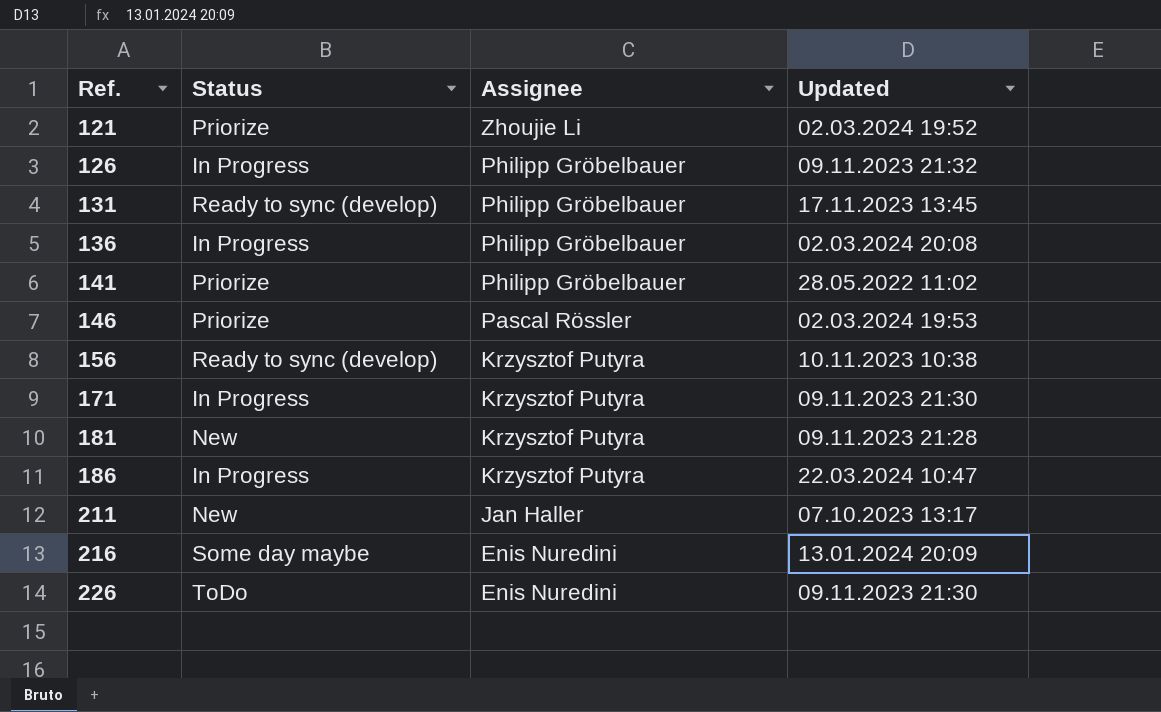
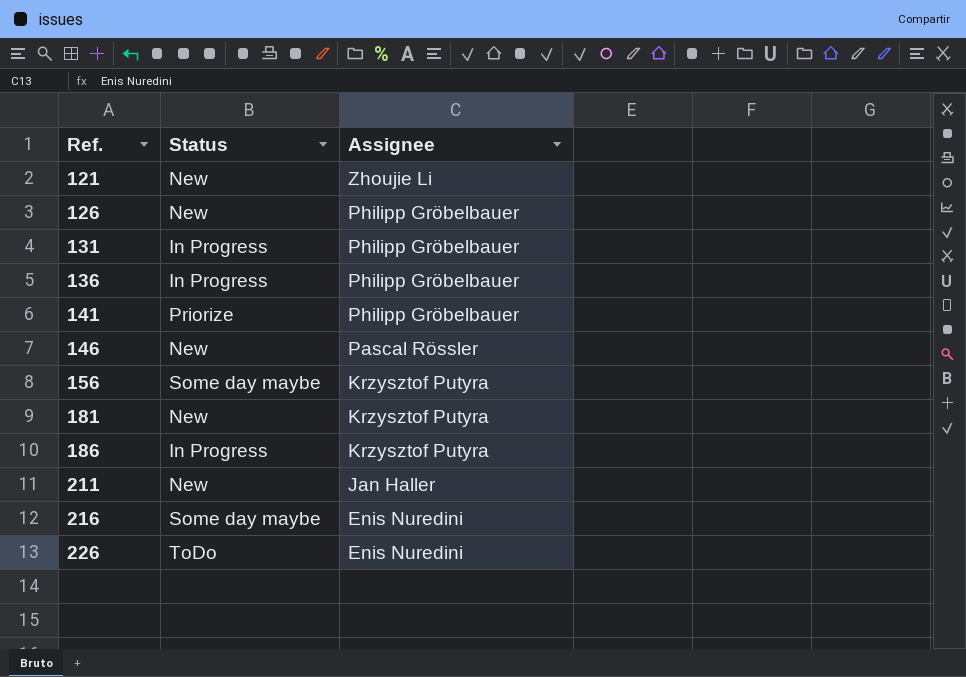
column Updated | position: 4 -> none
row 171: In Progress | Krzysztof Putyra | 09.11.2023 21:30 -> none
121 | Status: Priorize -> New
126 | Status: In Progress -> New
131 | Status: Ready to sync (develop) -> In Progress
146 | Status: Priorize -> New
156 | Status: Ready to sync (develop) -> Some day maybe

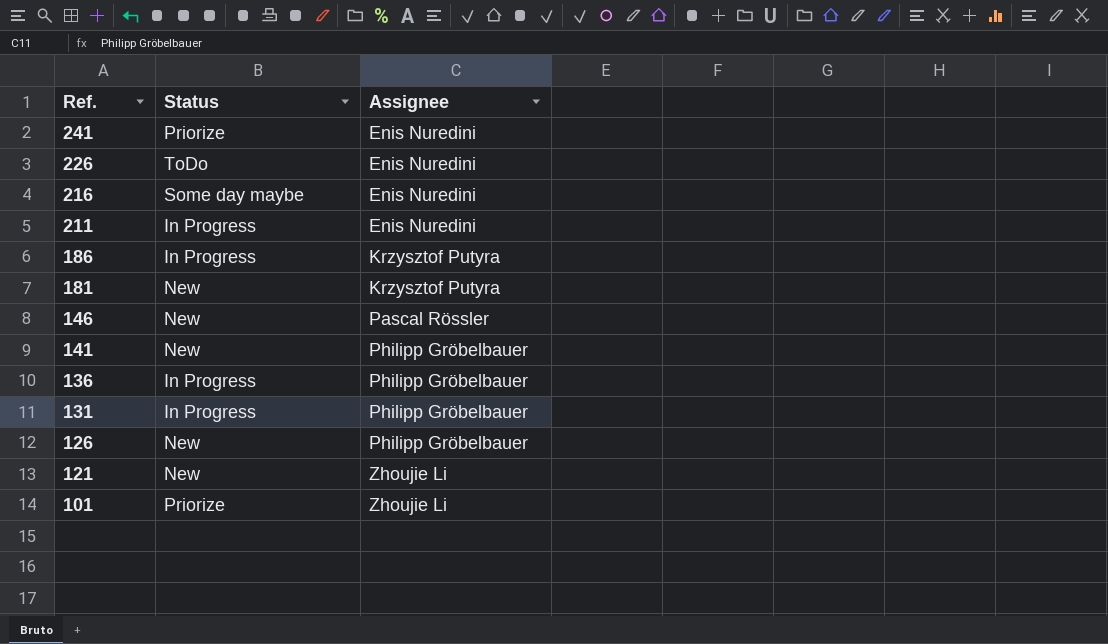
row order: Ref. ascending -> Ref. descending
row 156: Some day maybe | Krzysztof Putyra -> none
row 241: none -> Priorize | Enis Nuredini
211 | Status: New -> In Progress
211 | Assignee: Jan Haller -> Enis Nuredini
141 | Status: Priorize -> New
row 101: none -> Priorize | Zhoujie Li

